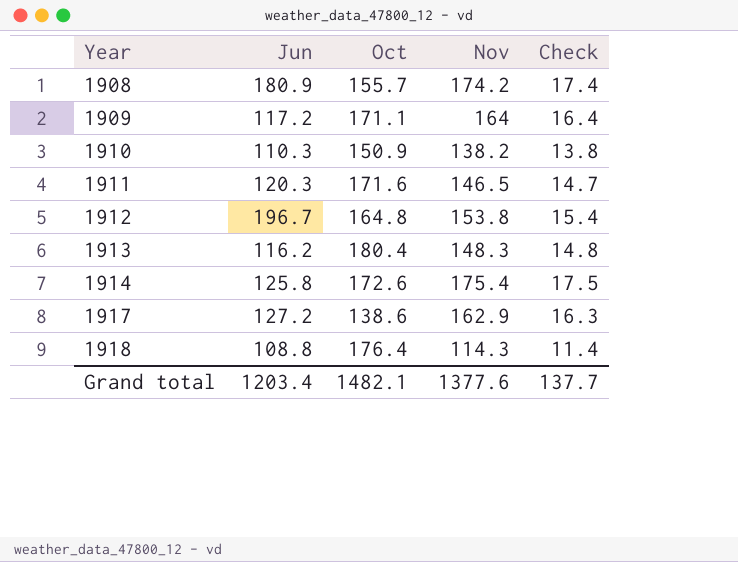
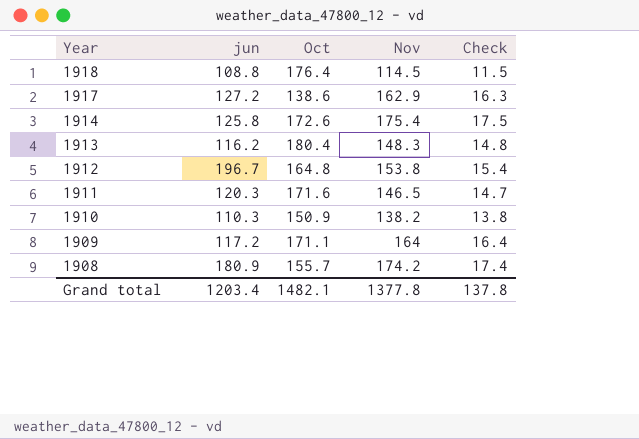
row order: Year ascending -> Year descending
column name: Jun -> jun
1918 | Nov: 114.3 -> 114.5
1918 | Check: 11.4 -> 11.5
Grand total | Nov: 1377.6 -> 1377.8
Grand total | Check: 137.7 -> 137.8

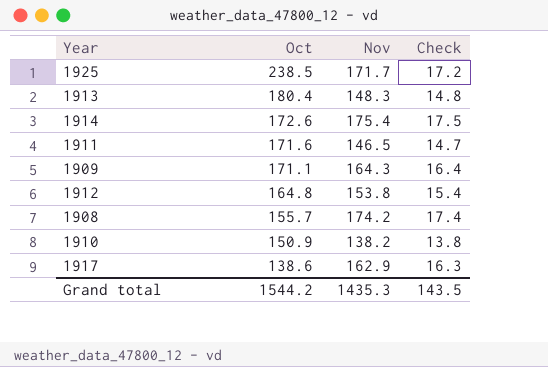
row order: Year descending -> Oct descending
column jun | position: 2 -> none
row 1918: 108.8 | 176.4 | 114.5 | 11.5 -> none
row 1925: none -> 238.5 | 171.7 | 17.2
1909 | Nov: 164 -> 164.3
Grand total | Oct: 1482.1 -> 1544.2
Grand total | Nov: 1377.8 -> 1435.3
Grand total | Check: 137.8 -> 143.5

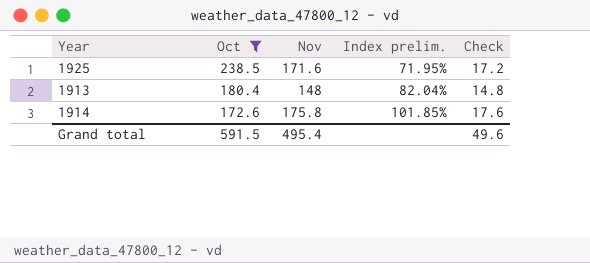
filter: none -> Oct >= 172.6
column Index prelim. | formula: none -> [Nov] / [Oct]
1925 | Nov: 171.7 -> 171.6
1913 | Nov: 148.3 -> 148
1914 | Nov: 175.4 -> 175.8
1914 | Check: 17.5 -> 17.6
Grand total | Oct: 1544.2 -> 591.5
Grand total | Nov: 1435.3 -> 495.4
Grand total | Check: 143.5 -> 49.6

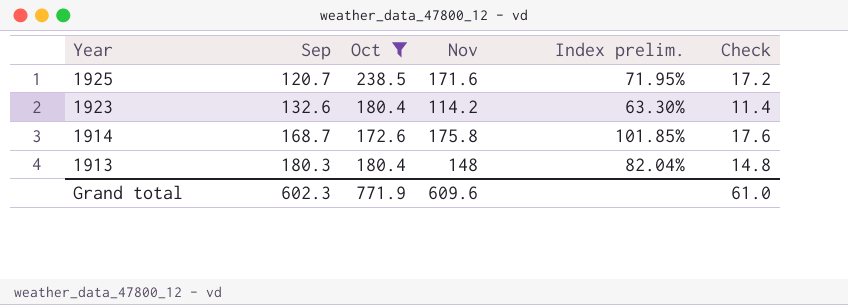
row order: Oct descending -> Year descending
column Sep | position: none -> 2
row 1923: none -> 132.6 | 180.4 | 114.2 | 63.30% | 11.4
Grand total | Oct: 591.5 -> 771.9
Grand total | Nov: 495.4 -> 609.6
Grand total | Check: 49.6 -> 61.0

